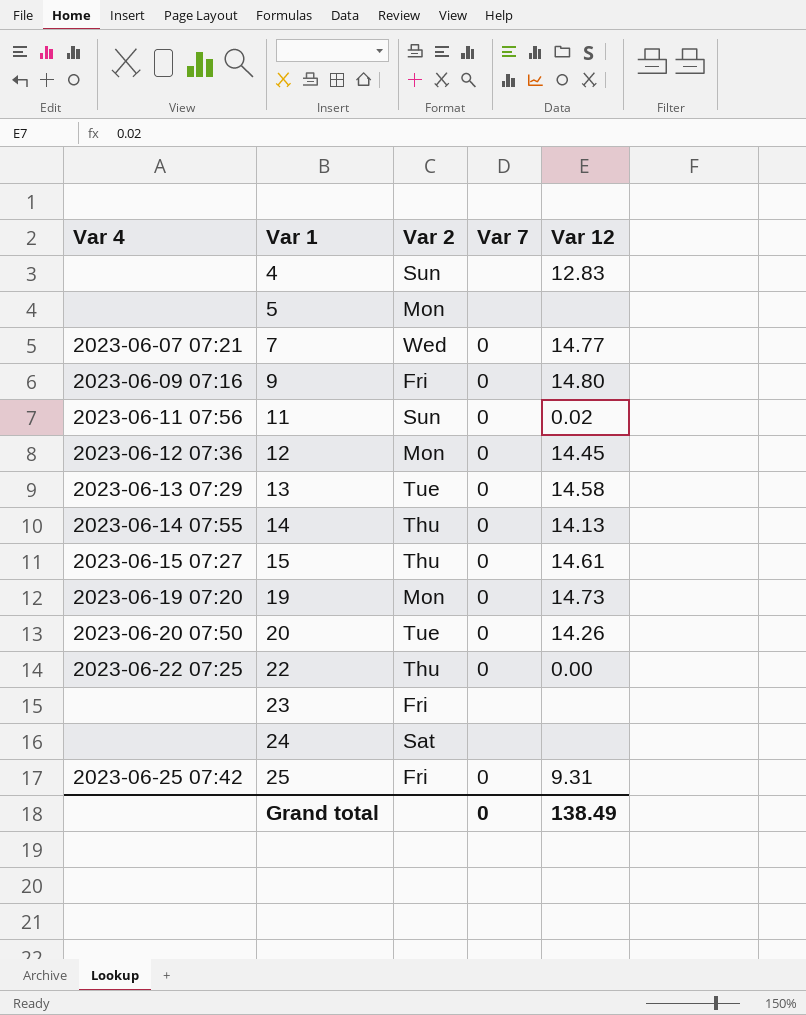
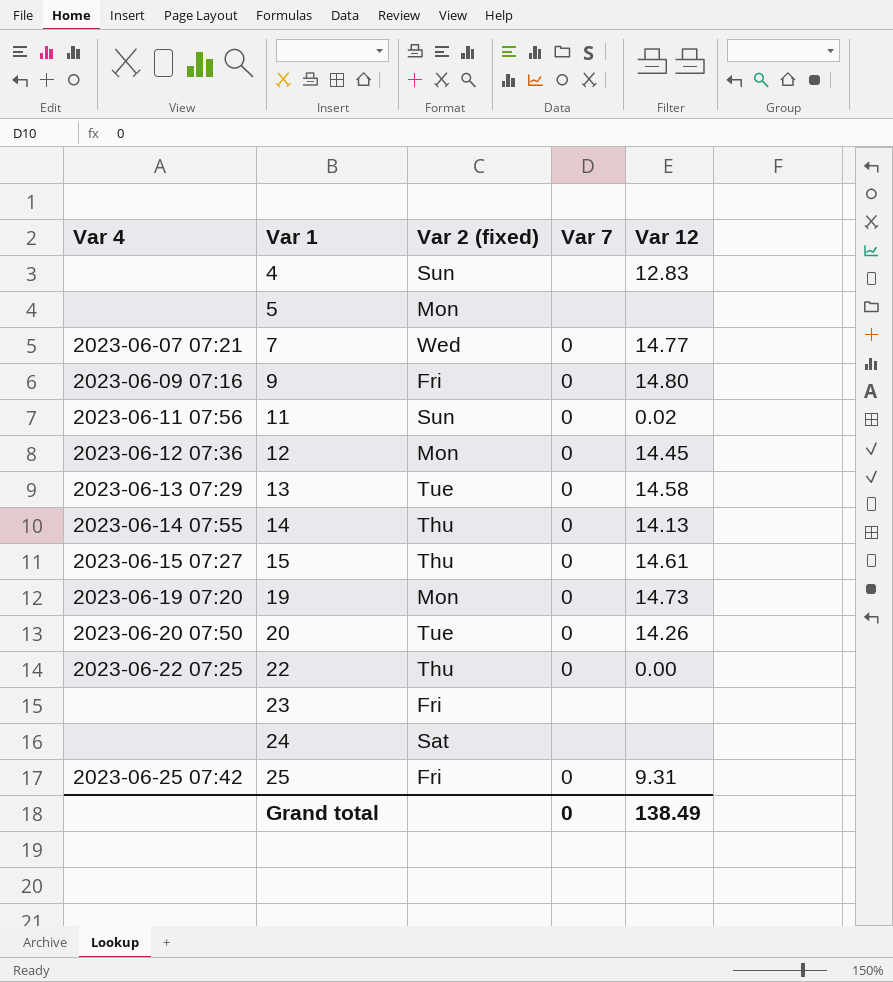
column name: Var 2 -> Var 2 (fixed)

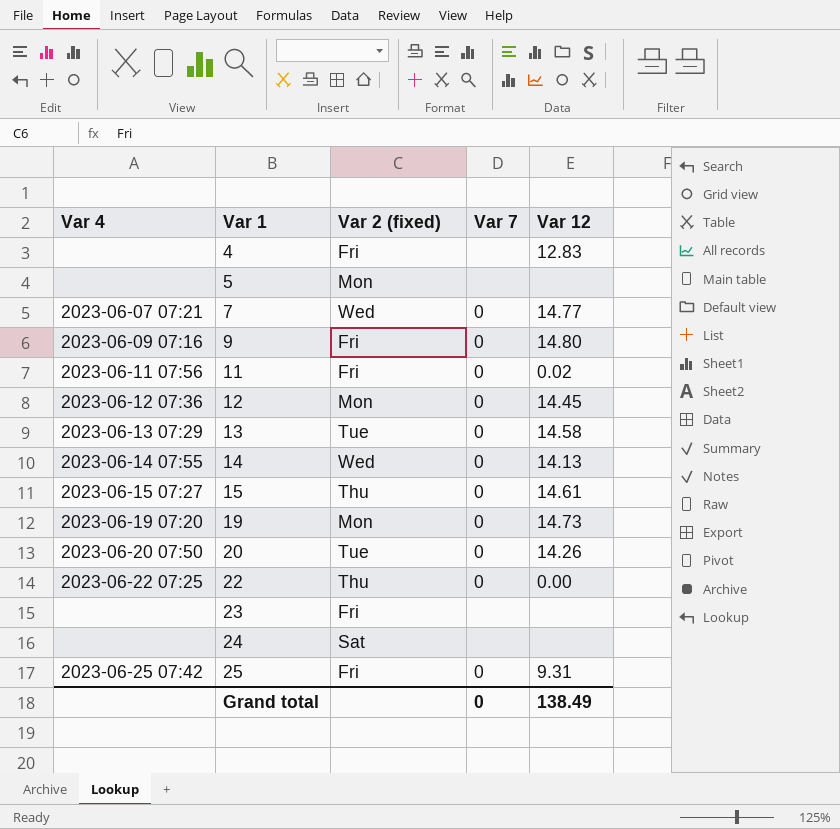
4 | Var 2 (fixed): Sun -> Fri
11 | Var 2 (fixed): Sun -> Fri
14 | Var 2 (fixed): Thu -> Wed

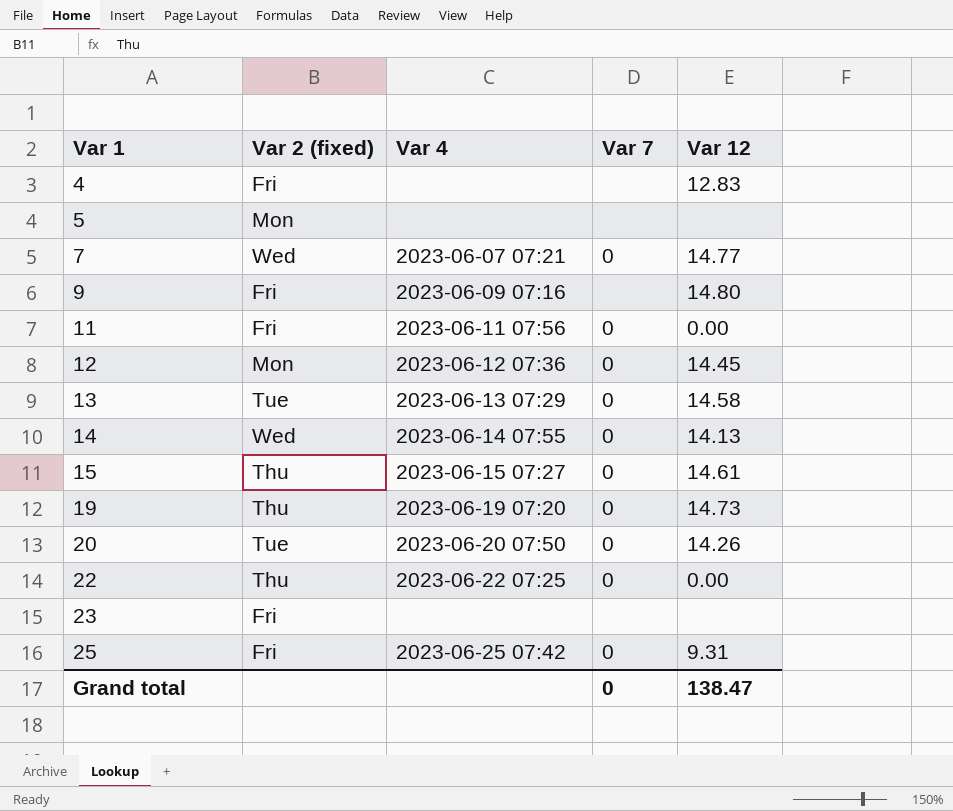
column Var 4 | position: 1 -> 3
row 24: none | Sat | none | none -> none
9 | Var 7: 0 -> none
11 | Var 12: 0.02 -> 0.00
19 | Var 2 (fixed): Mon -> Thu
Grand total | Var 12: 138.49 -> 138.47

